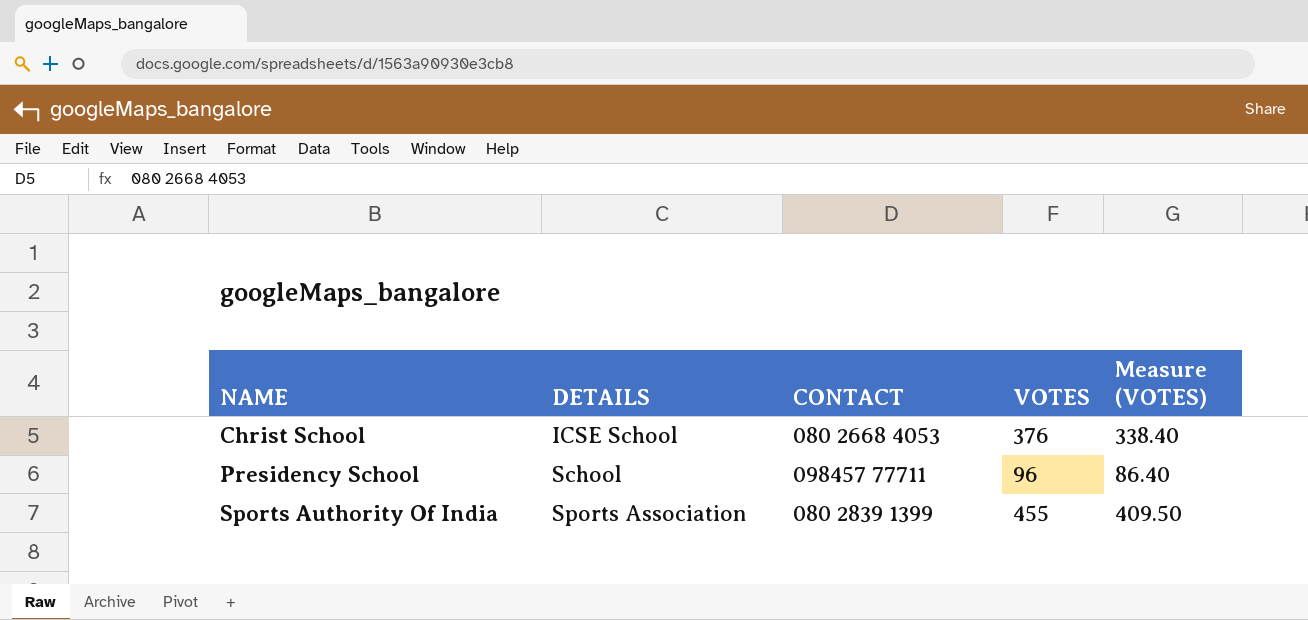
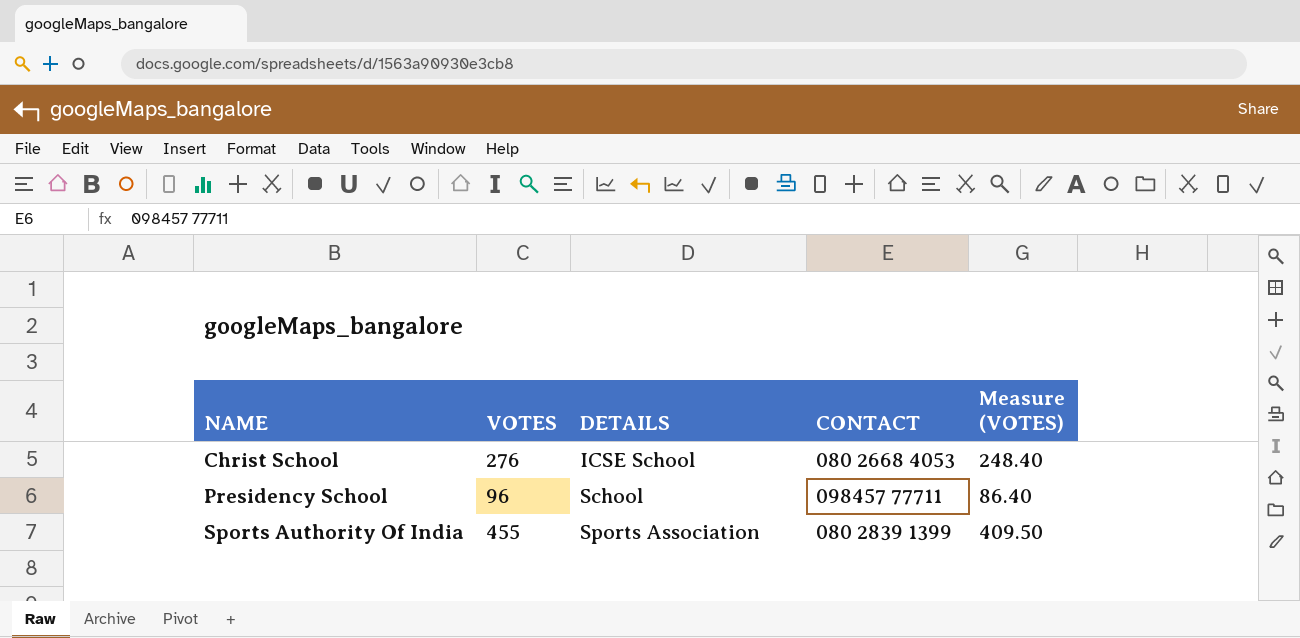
column VOTES | position: 4 -> 2
Christ School | VOTES: 376 -> 276
Christ School | Measure (VOTES): 338.40 -> 248.40

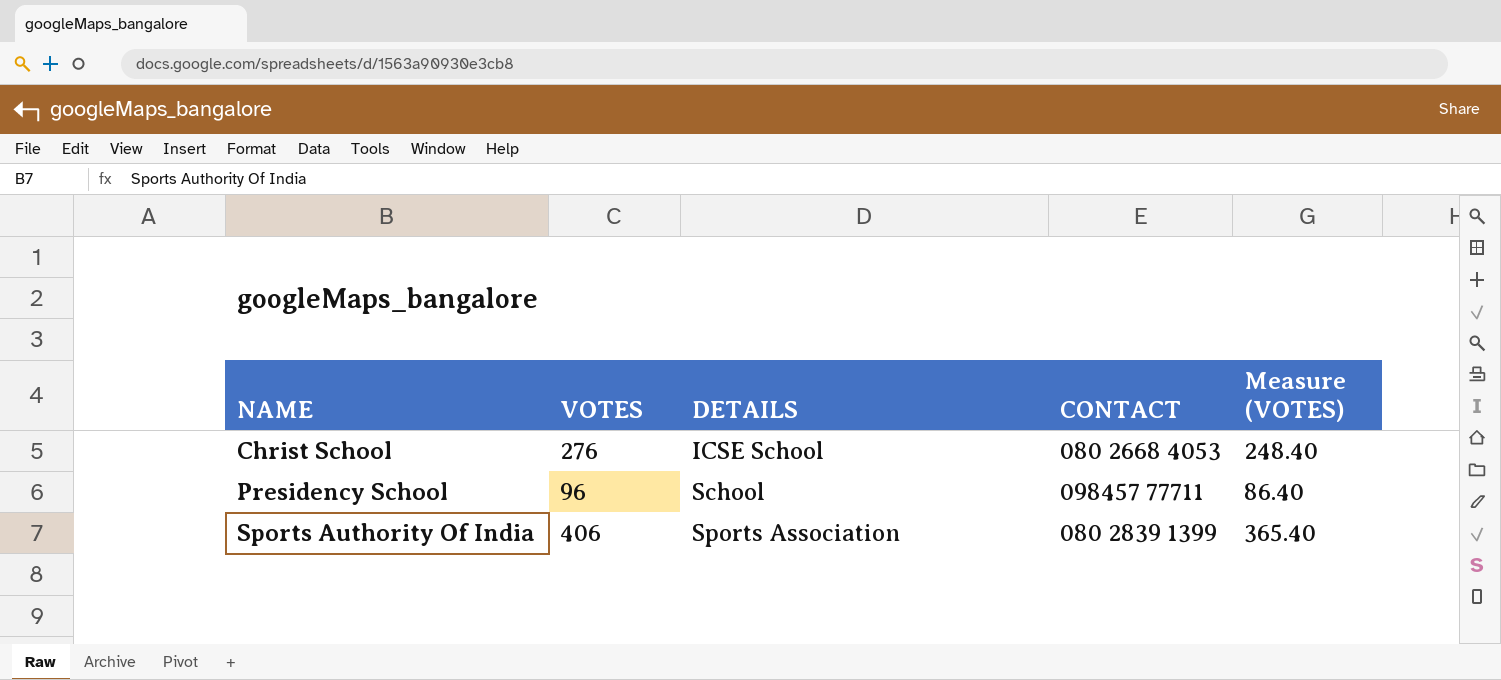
Sports Authority Of India | VOTES: 455 -> 406
Sports Authority Of India | Measure (VOTES): 409.50 -> 365.40

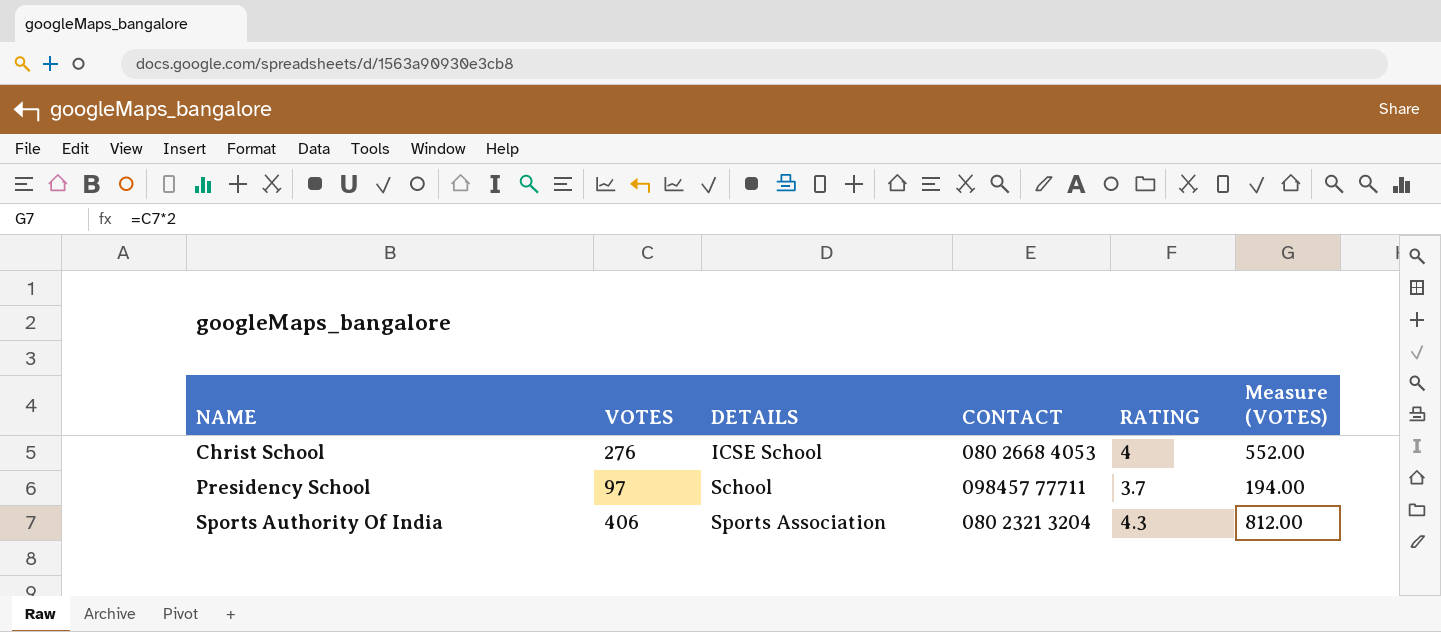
column RATING | position: none -> 5
column Measure (VOTES) | formula: [VOTES] * 0.9 -> [VOTES] * 2
Presidency School | VOTES: 96 -> 97
Sports Authority Of India | CONTACT: 080 2839 1399 -> 080 2321 3204

